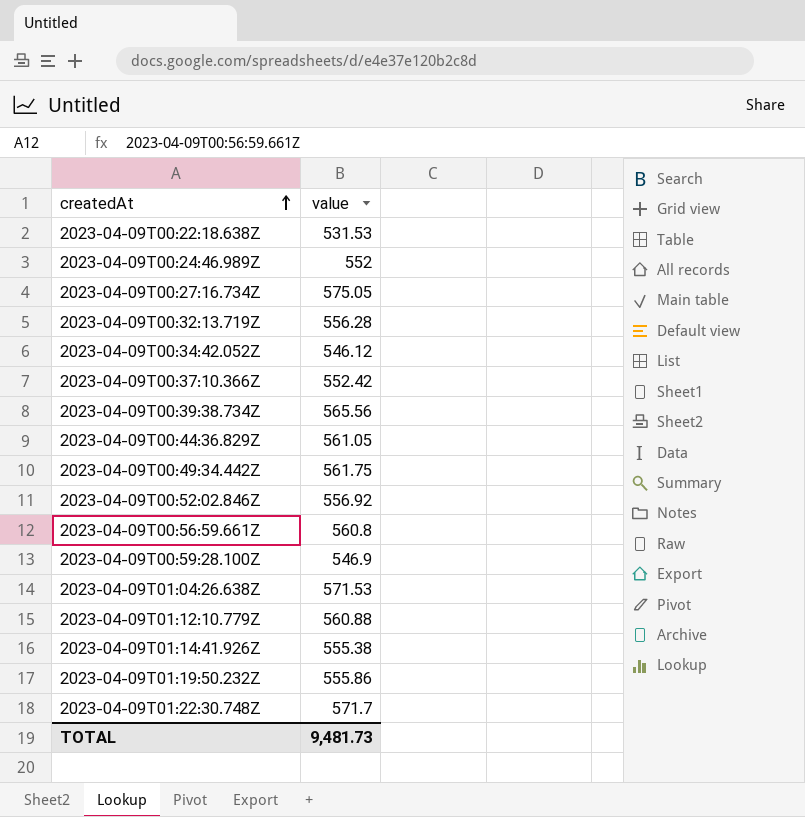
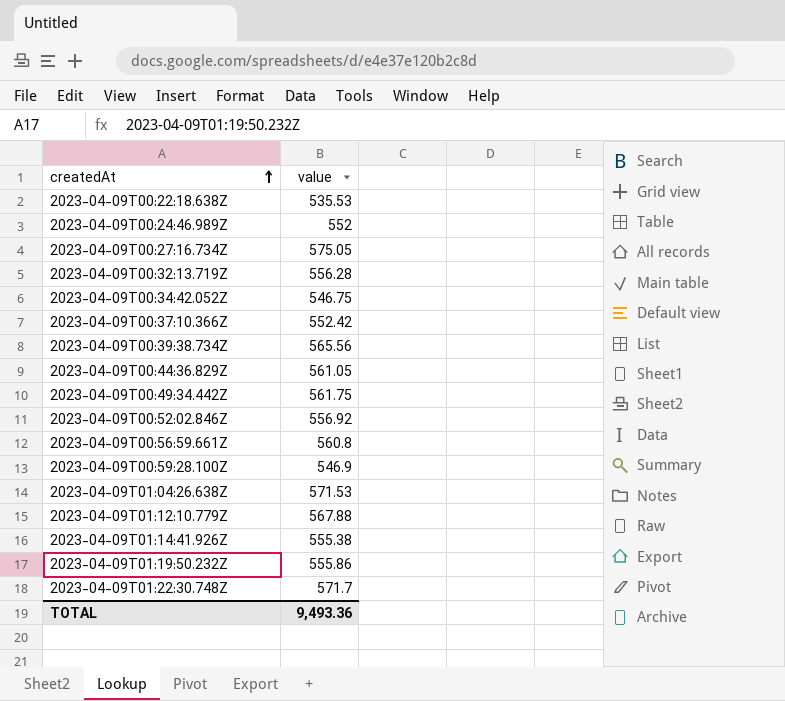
2023-04-09T00:22:18.638Z | value: 531.53 -> 535.53
2023-04-09T00:34:42.052Z | value: 546.12 -> 546.75
2023-04-09T01:12:10.779Z | value: 560.88 -> 567.88
TOTAL | value: 9,481.73 -> 9,493.36

